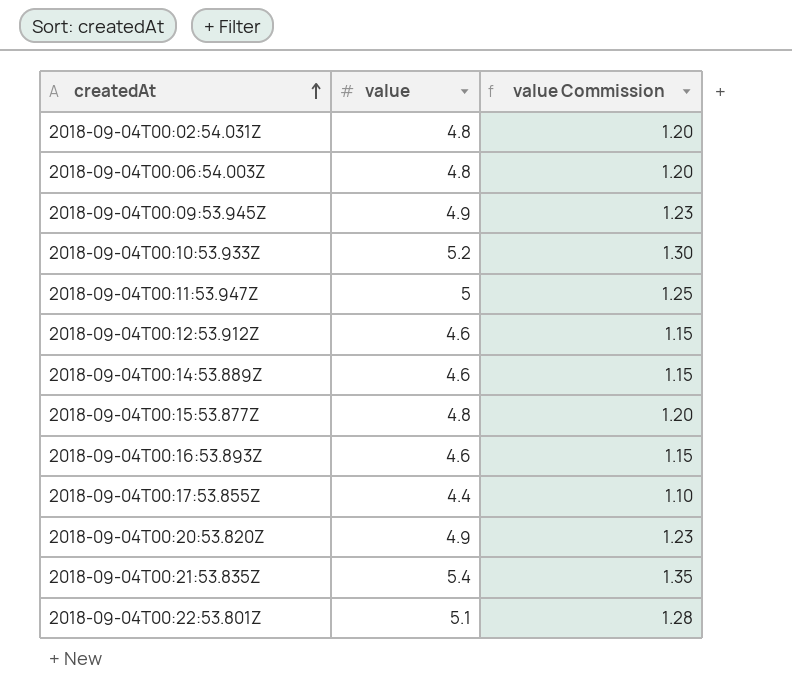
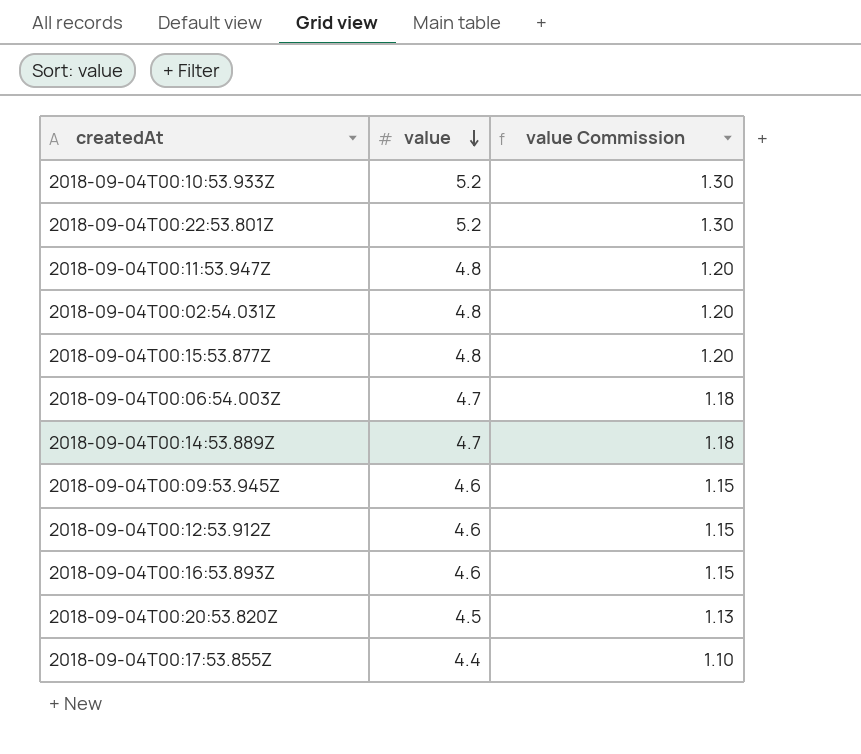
row order: createdAt ascending -> value descending
row 2018-09-04T00:21:53.835Z: 5.4 | 1.35 -> none
2018-09-04T00:22:53.801Z | value: 5.1 -> 5.2
2018-09-04T00:22:53.801Z | value Commission: 1.28 -> 1.30
2018-09-04T00:11:53.947Z | value: 5 -> 4.8
2018-09-04T00:11:53.947Z | value Commission: 1.25 -> 1.20
2018-09-04T00:06:54.003Z | value: 4.8 -> 4.7
2018-09-04T00:06:54.003Z | value Commission: 1.20 -> 1.18
2018-09-04T00:14:53.889Z | value: 4.6 -> 4.7
2018-09-04T00:14:53.889Z | value Commission: 1.15 -> 1.18
2018-09-04T00:09:53.945Z | value: 4.9 -> 4.6
2018-09-04T00:09:53.945Z | value Commission: 1.23 -> 1.15
2018-09-04T00:20:53.820Z | value: 4.9 -> 4.5
2018-09-04T00:20:53.820Z | value Commission: 1.23 -> 1.13

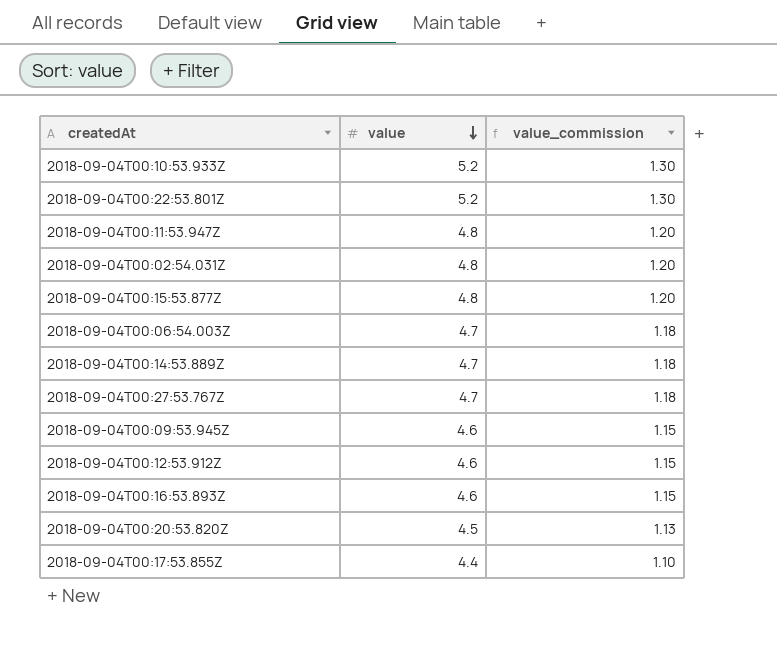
column name: value Commission -> value_commission
row 2018-09-04T00:27:53.767Z: none -> 4.7 | 1.18

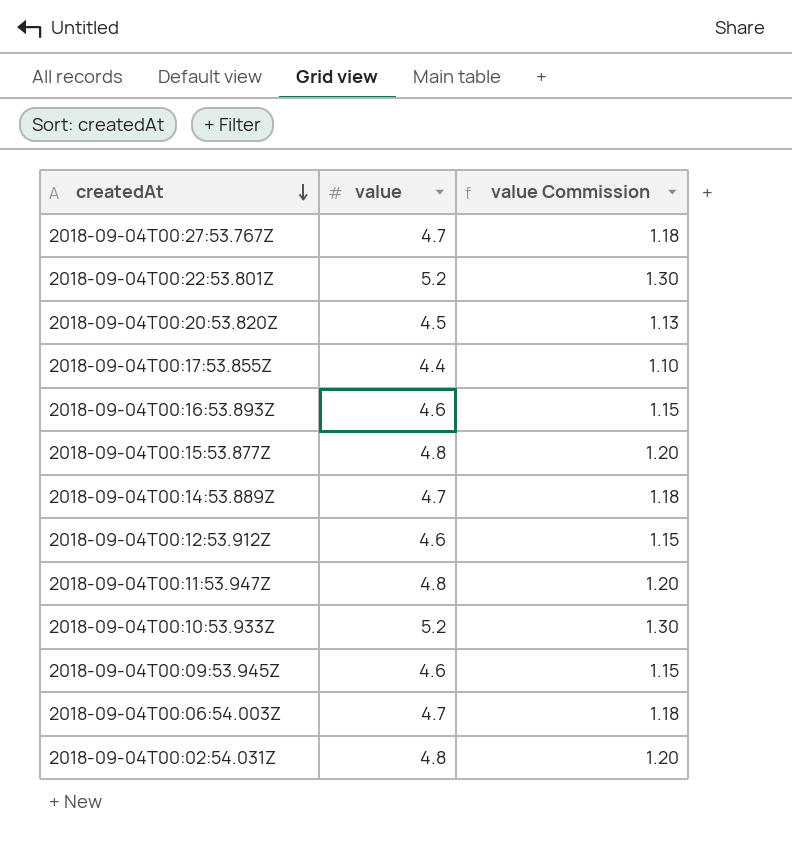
row order: value descending -> createdAt descending
column name: value_commission -> value Commission

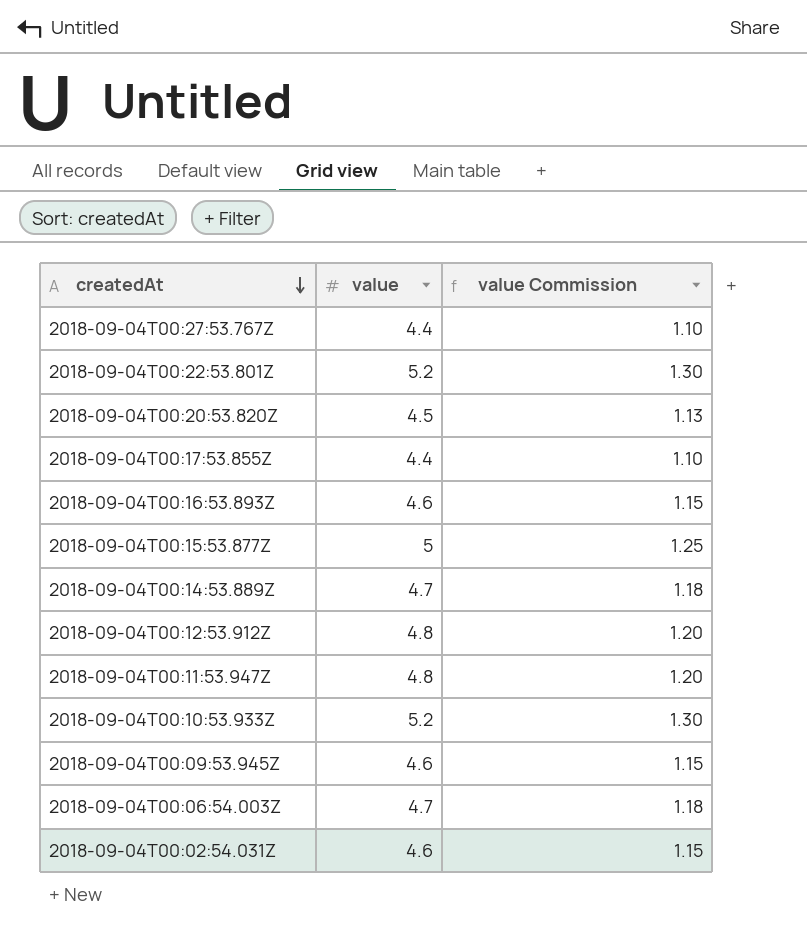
2018-09-04T00:27:53.767Z | value: 4.7 -> 4.4
2018-09-04T00:27:53.767Z | value Commission: 1.18 -> 1.10
2018-09-04T00:15:53.877Z | value: 4.8 -> 5
2018-09-04T00:15:53.877Z | value Commission: 1.20 -> 1.25
2018-09-04T00:12:53.912Z | value: 4.6 -> 4.8
2018-09-04T00:12:53.912Z | value Commission: 1.15 -> 1.20
2018-09-04T00:02:54.031Z | value: 4.8 -> 4.6
2018-09-04T00:02:54.031Z | value Commission: 1.20 -> 1.15

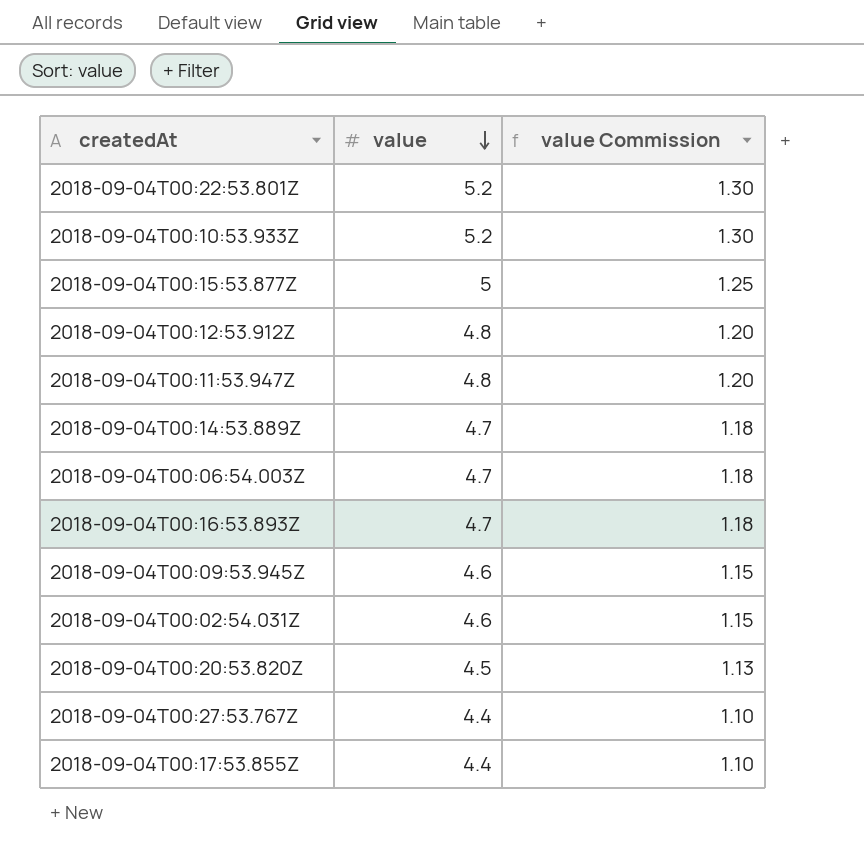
row order: createdAt descending -> value descending
2018-09-04T00:16:53.893Z | value: 4.6 -> 4.7
2018-09-04T00:16:53.893Z | value Commission: 1.15 -> 1.18

